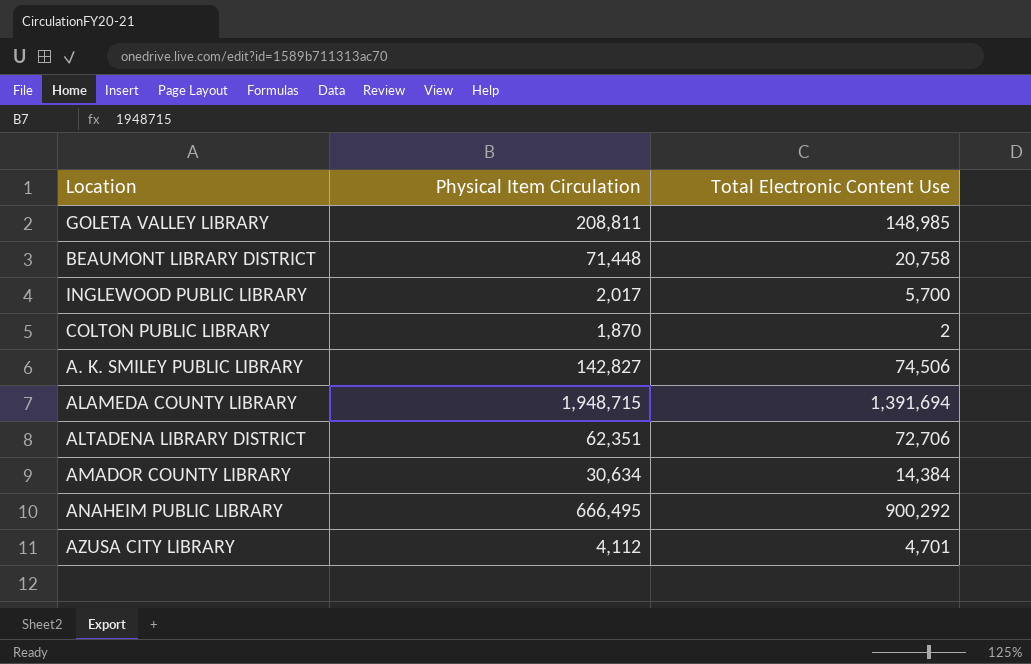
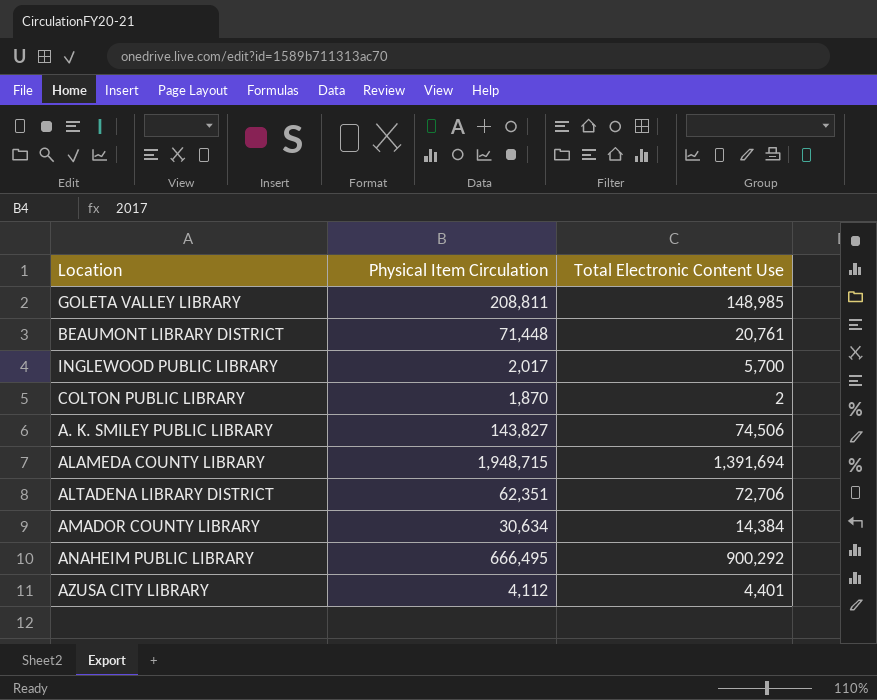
BEAUMONT LIBRARY DISTRICT | Total Electronic Content Use: 20,758 -> 20,761
A. K. SMILEY PUBLIC LIBRARY | Physical Item Circulation: 142,827 -> 143,827
AZUSA CITY LIBRARY | Total Electronic Content Use: 4,701 -> 4,401

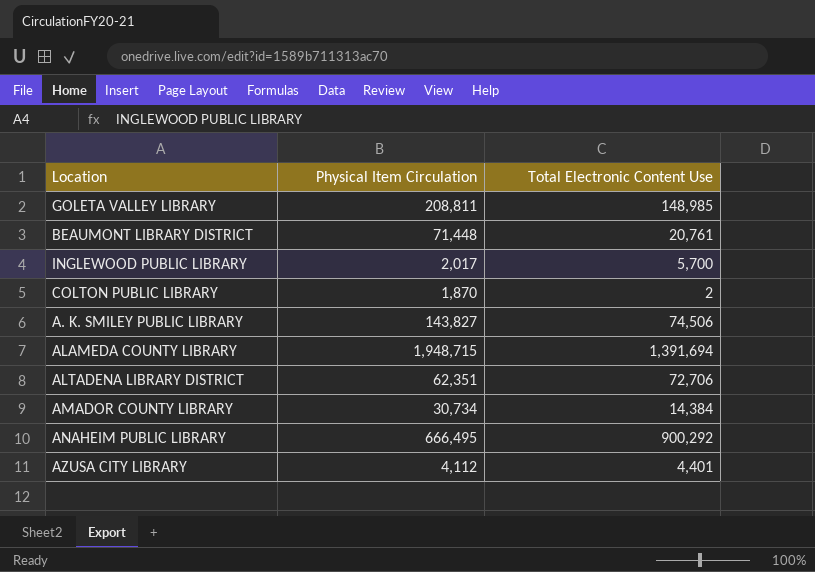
AMADOR COUNTY LIBRARY | Physical Item Circulation: 30,634 -> 30,734

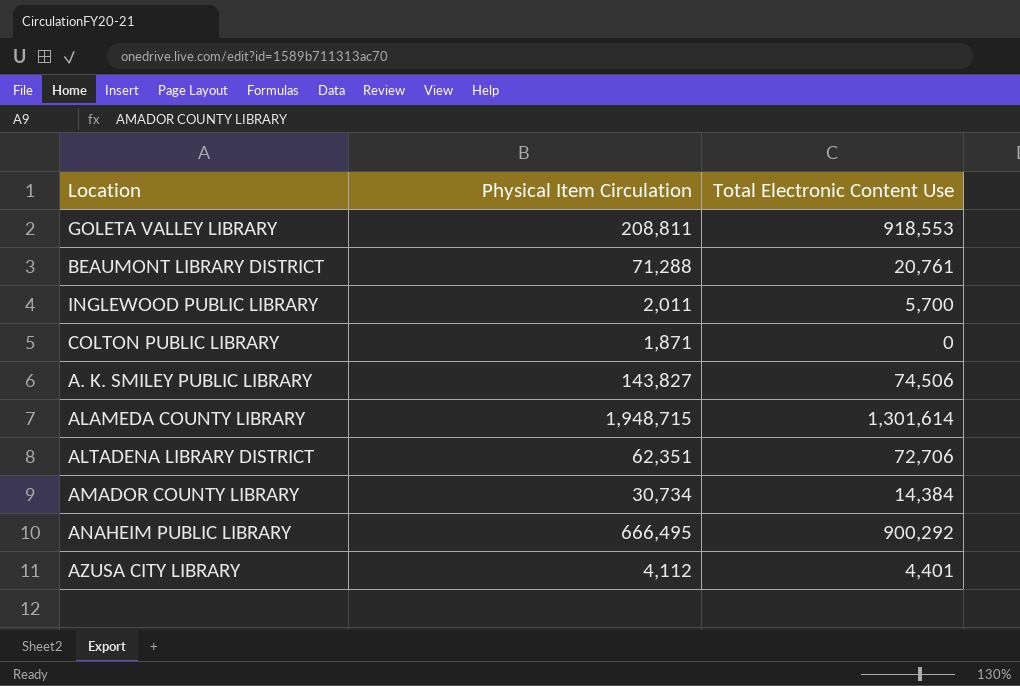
GOLETA VALLEY LIBRARY | Total Electronic Content Use: 148,985 -> 918,553
BEAUMONT LIBRARY DISTRICT | Physical Item Circulation: 71,448 -> 71,288
INGLEWOOD PUBLIC LIBRARY | Physical Item Circulation: 2,017 -> 2,011
COLTON PUBLIC LIBRARY | Physical Item Circulation: 1,870 -> 1,871
COLTON PUBLIC LIBRARY | Total Electronic Content Use: 2 -> 0
ALAMEDA COUNTY LIBRARY | Total Electronic Content Use: 1,391,694 -> 1,301,614

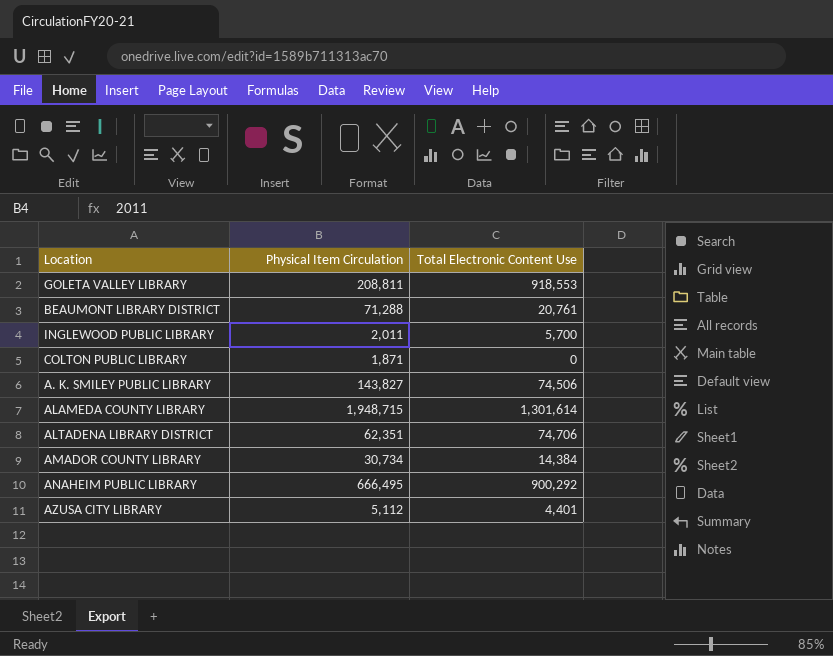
ALTADENA LIBRARY DISTRICT | Total Electronic Content Use: 72,706 -> 74,706
AZUSA CITY LIBRARY | Physical Item Circulation: 4,112 -> 5,112

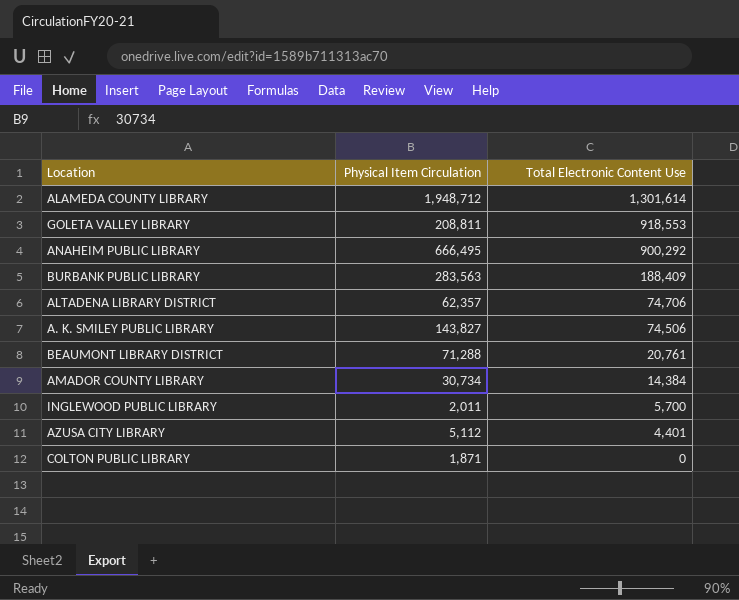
row order: none -> Total Electronic Content Use descending
ALAMEDA COUNTY LIBRARY | Physical Item Circulation: 1,948,715 -> 1,948,712
row BURBANK PUBLIC LIBRARY: none -> 283,563 | 188,409
ALTADENA LIBRARY DISTRICT | Physical Item Circulation: 62,351 -> 62,357

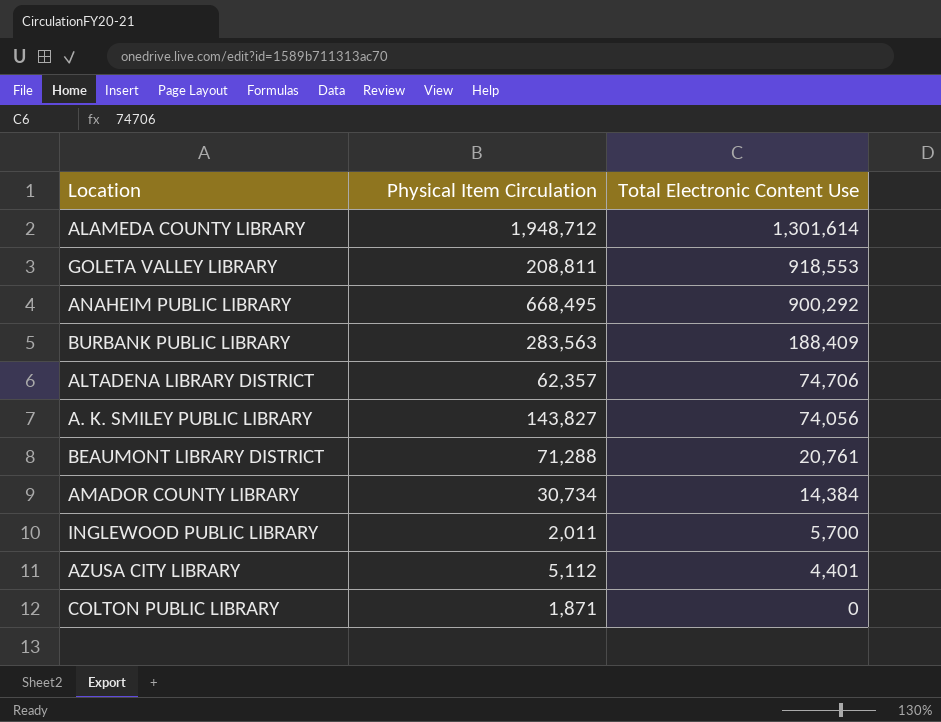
ANAHEIM PUBLIC LIBRARY | Physical Item Circulation: 666,495 -> 668,495
A. K. SMILEY PUBLIC LIBRARY | Total Electronic Content Use: 74,506 -> 74,056

